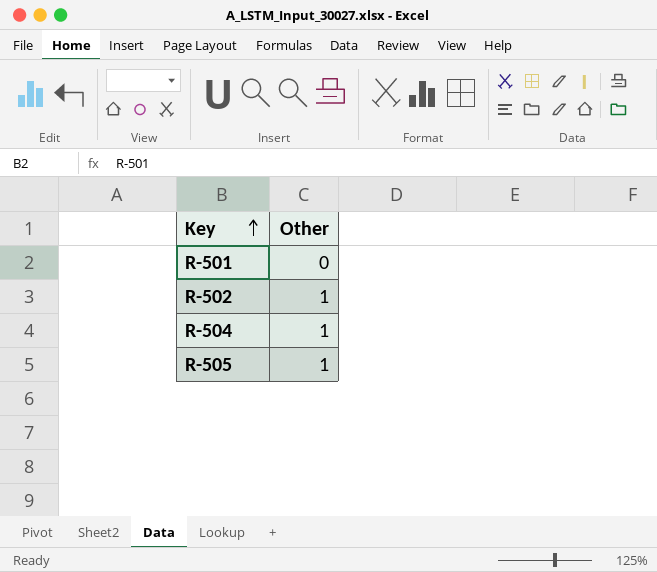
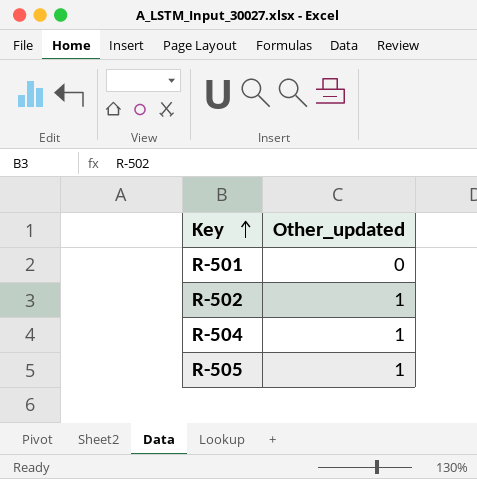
column name: Other -> Other_updated

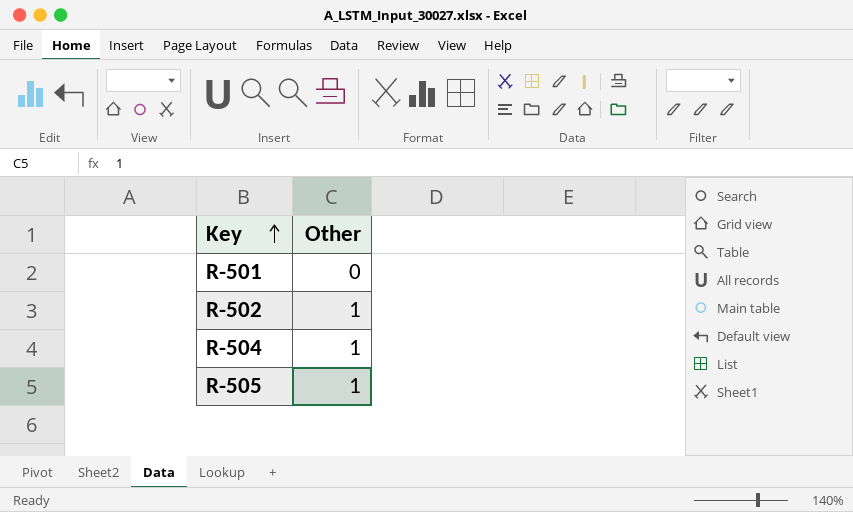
column name: Other_updated -> Other

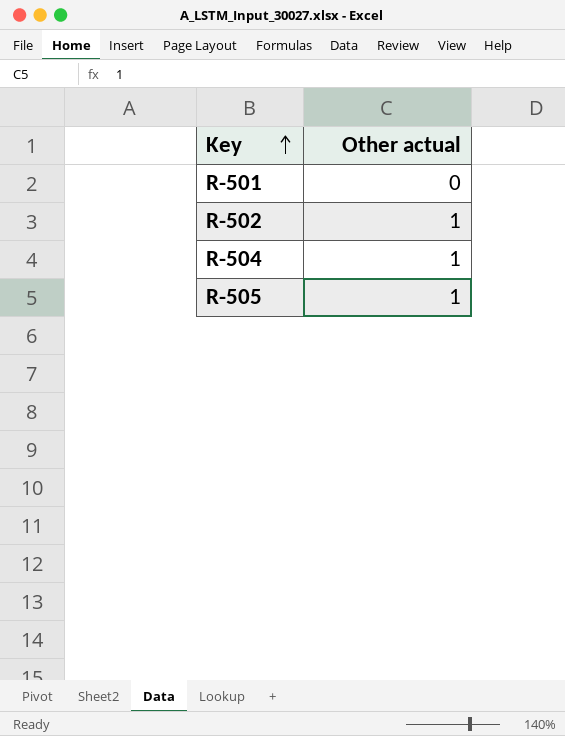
column name: Other -> Other actual

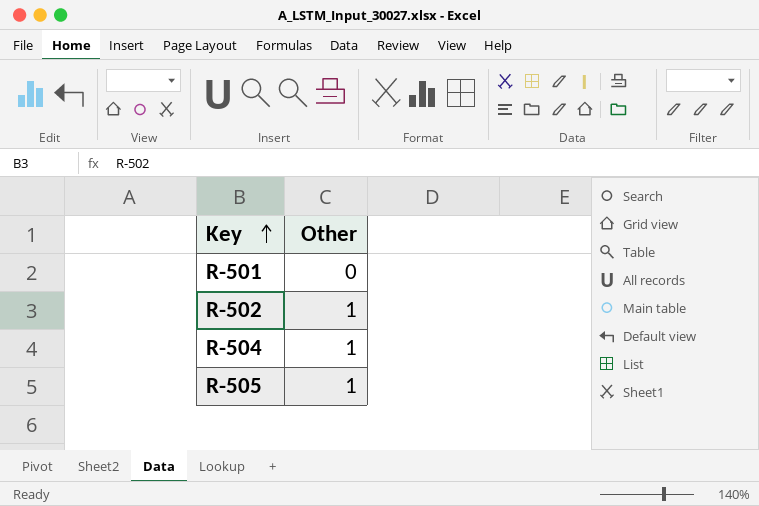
column name: Other actual -> Other

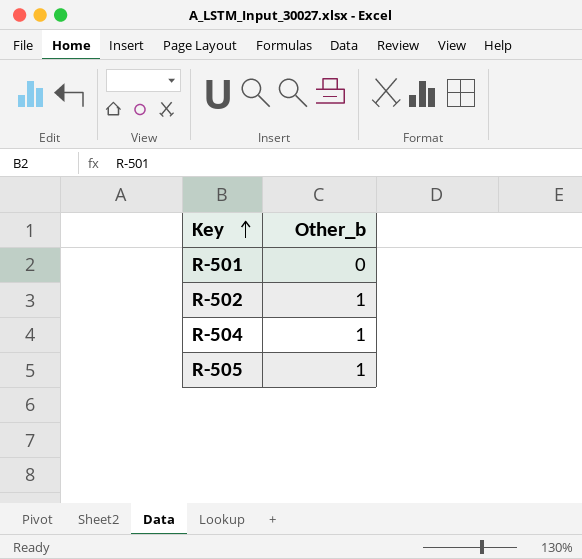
column name: Other -> Other_b

